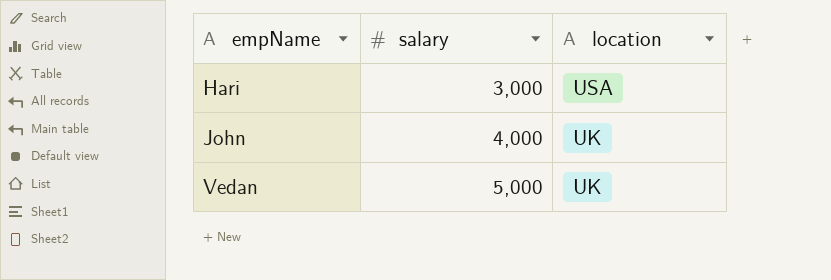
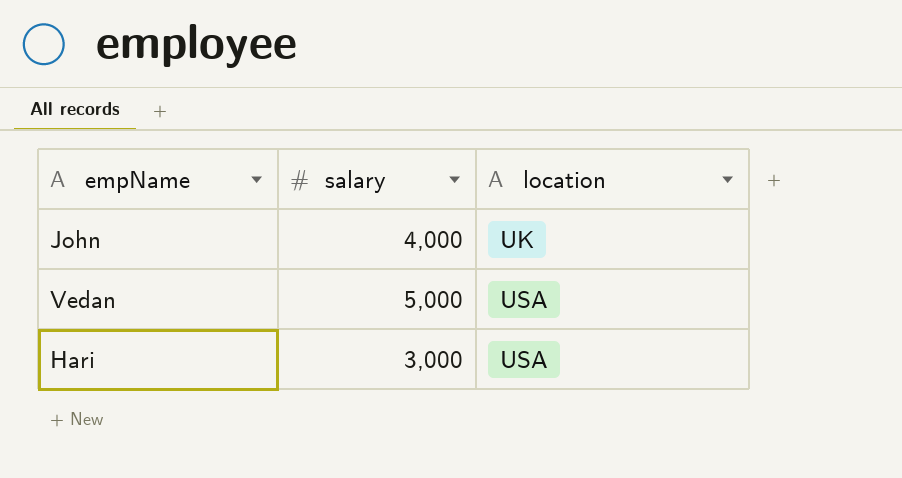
row order: empName ascending -> location ascending
Vedan | location: UK -> USA

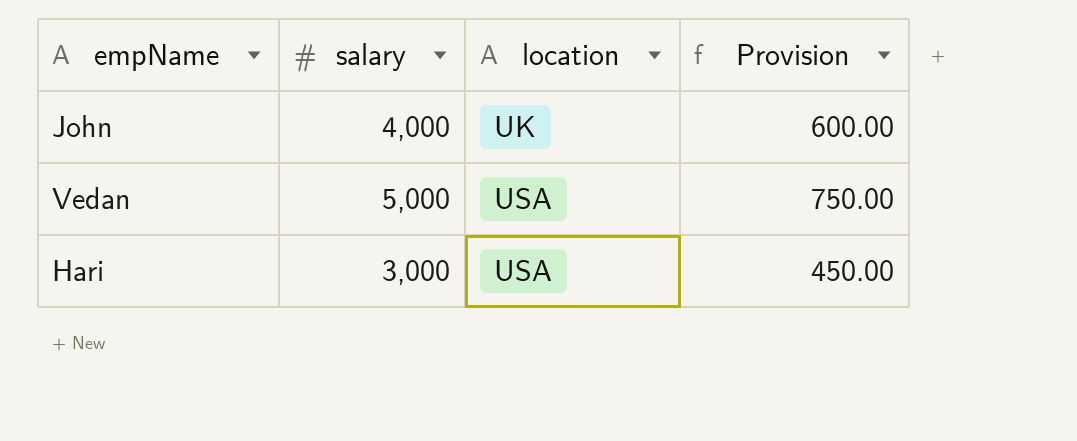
column Provision | formula: none -> [salary] * 0.15

